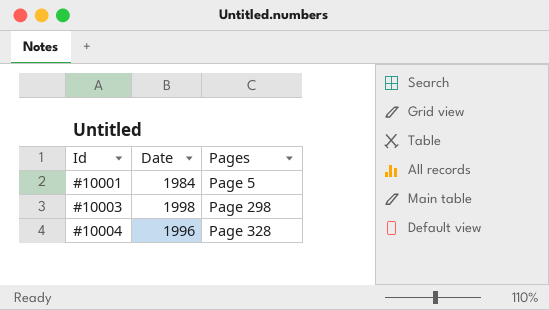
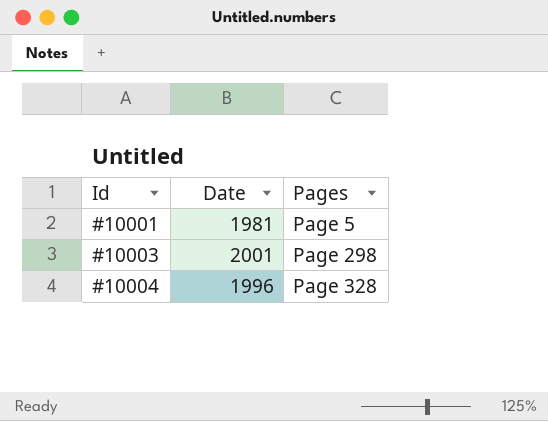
#10001 | Date: 1984 -> 1981
#10003 | Date: 1998 -> 2001

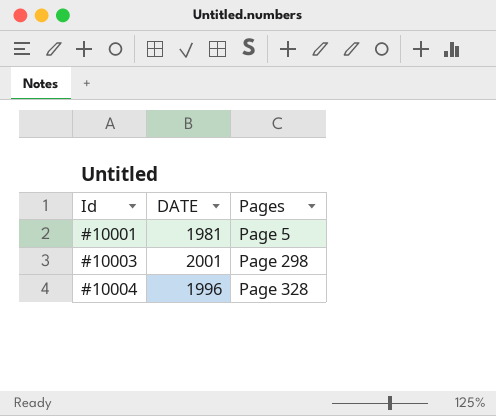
column name: Date -> DATE

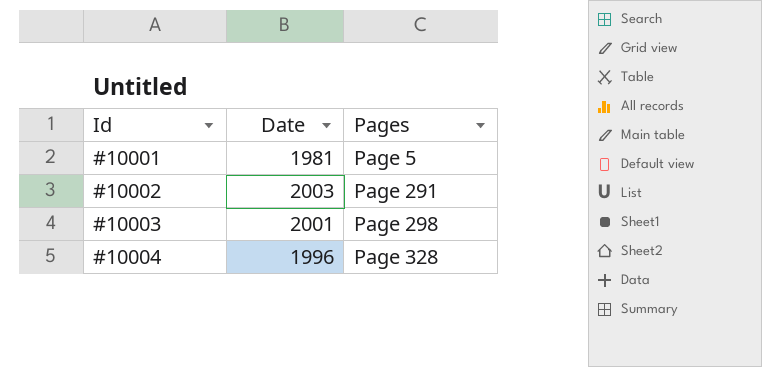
column name: DATE -> Date
row #10002: none -> 2003 | Page 291

